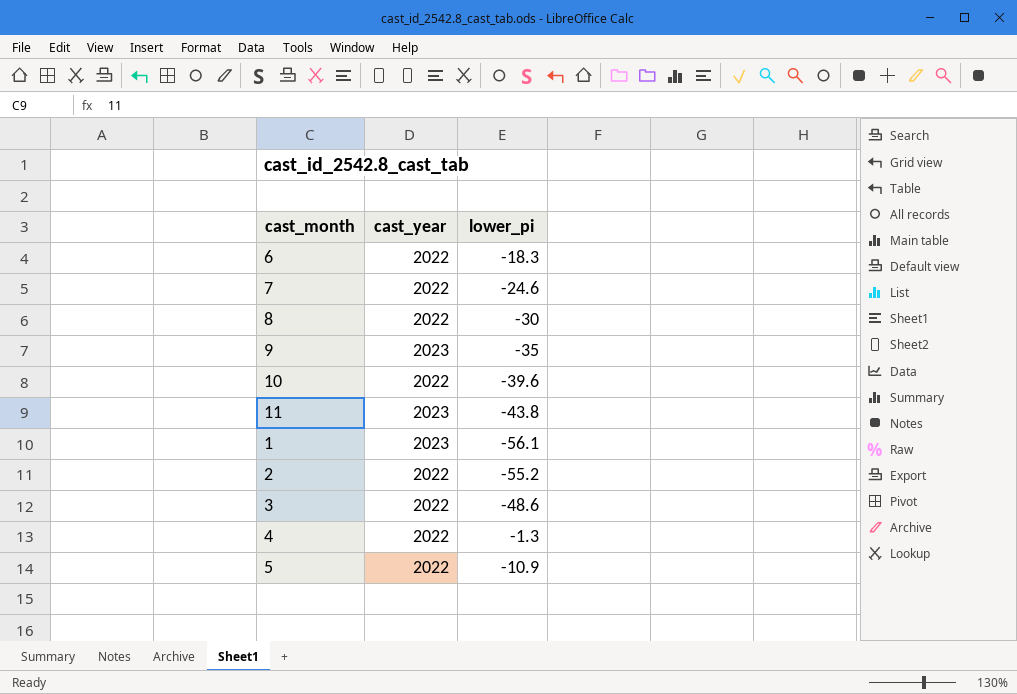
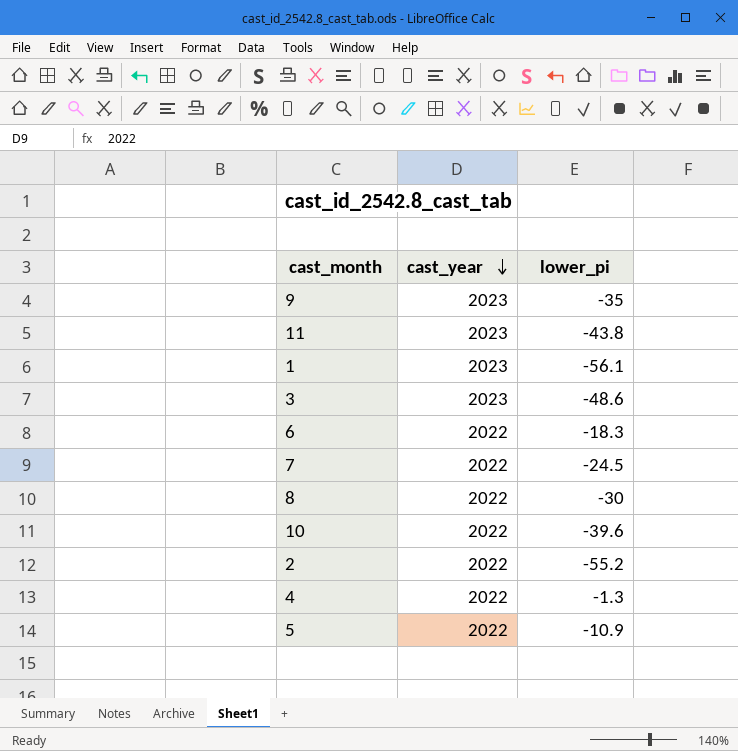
row order: none -> cast_year descending
3 | cast_year: 2022 -> 2023
7 | lower_pi: -24.6 -> -24.5

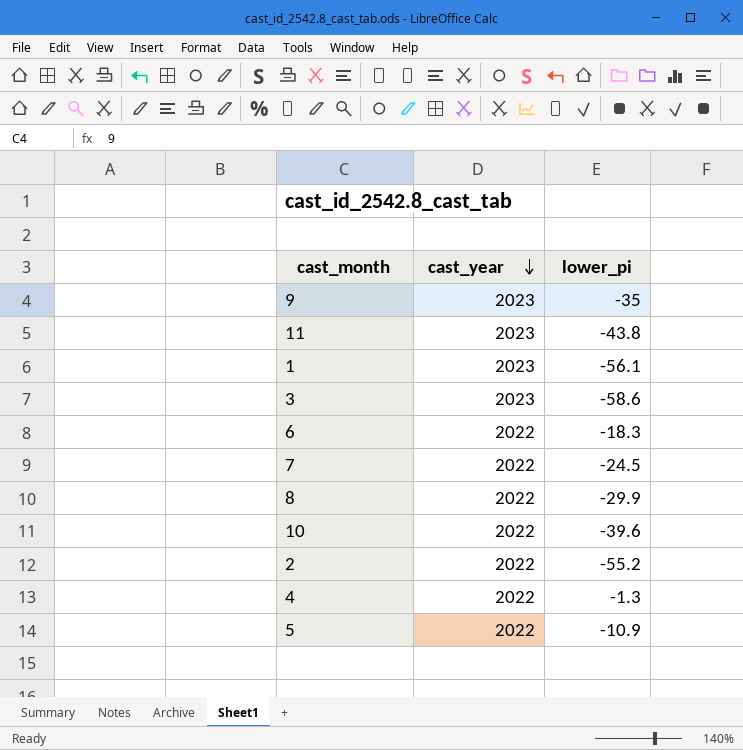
3 | lower_pi: -48.6 -> -58.6
8 | lower_pi: -30 -> -29.9

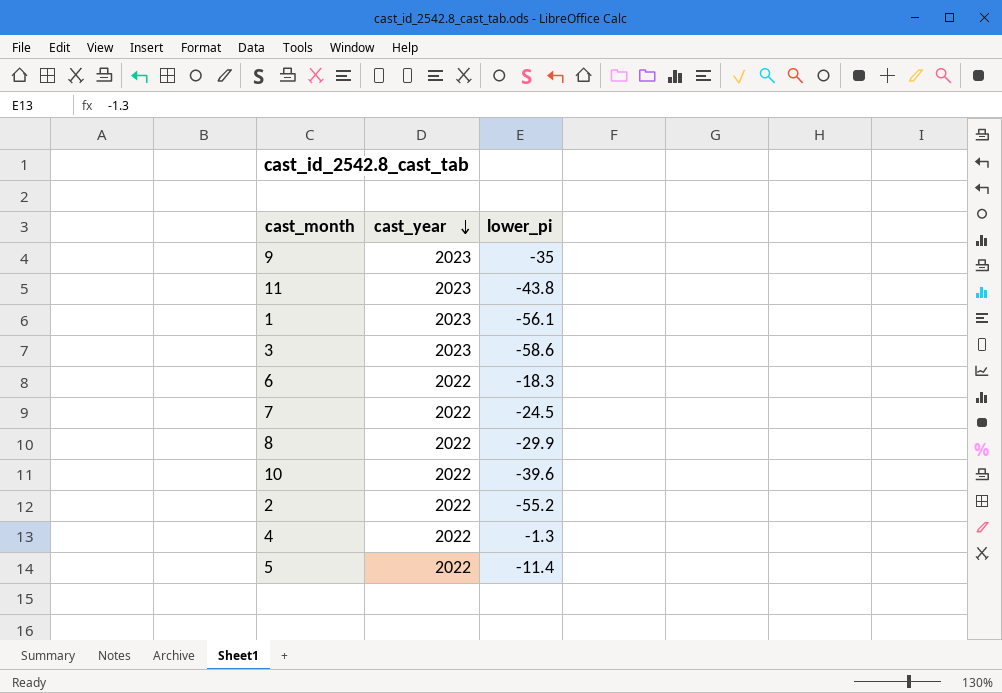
5 | lower_pi: -10.9 -> -11.4

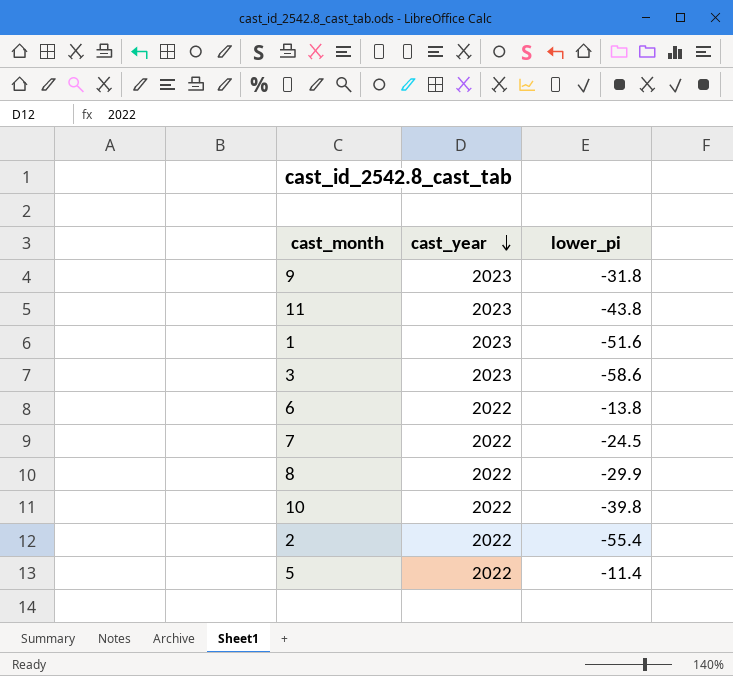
row 4: 2022 | -1.3 -> none
9 | lower_pi: -35 -> -31.8
1 | lower_pi: -56.1 -> -51.6
6 | lower_pi: -18.3 -> -13.8
10 | lower_pi: -39.6 -> -39.8
2 | lower_pi: -55.2 -> -55.4

